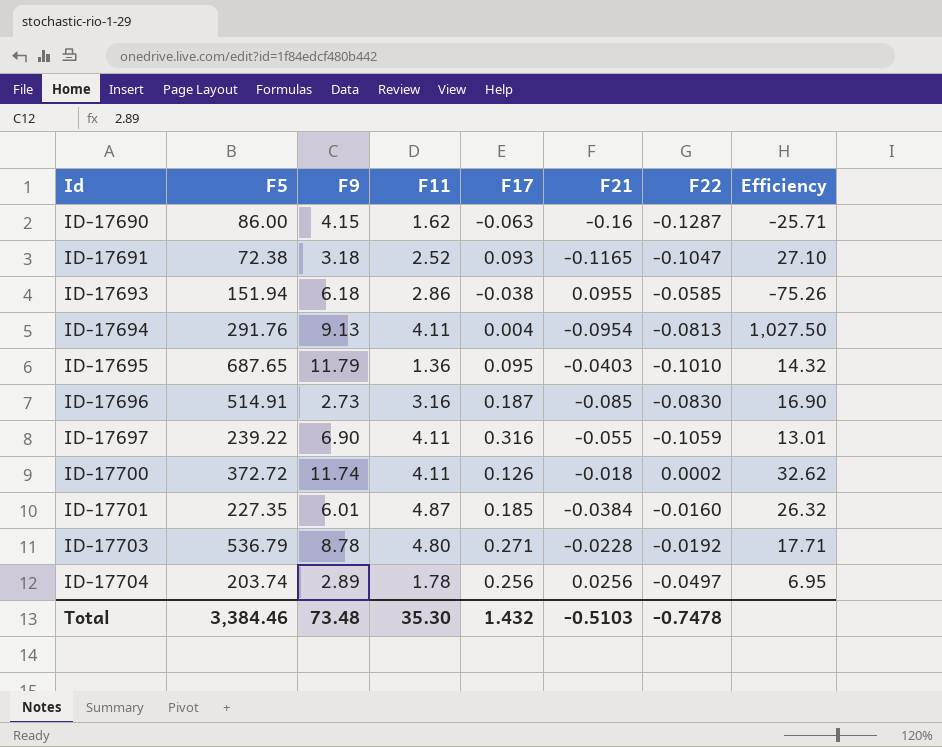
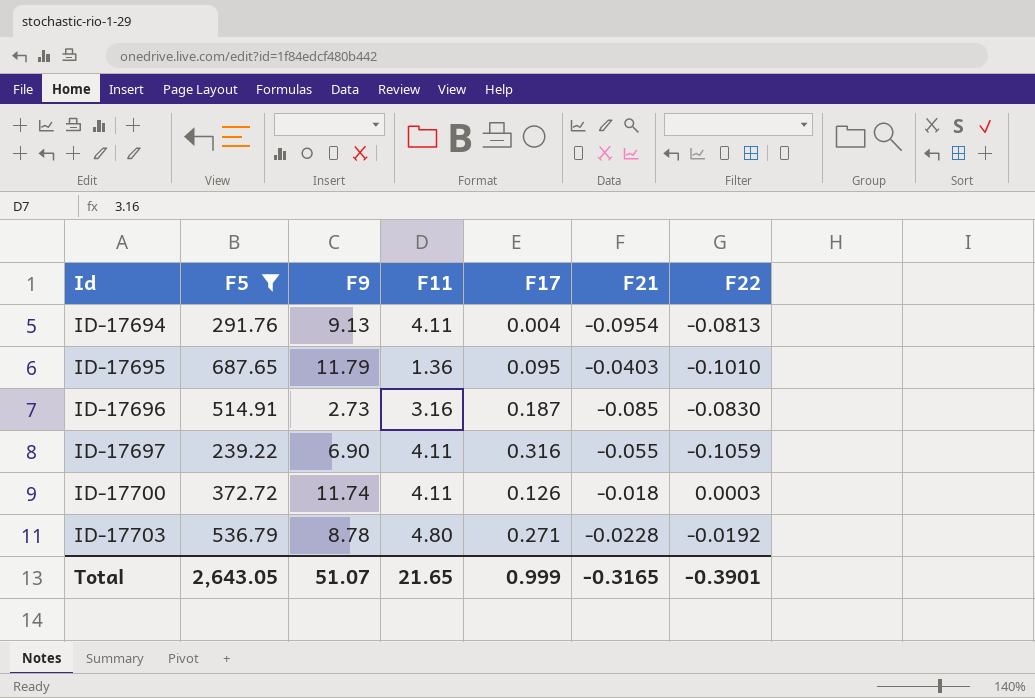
filter: none -> F5 >= 239.22
column Efficiency | formula: [F11] / [F17] -> none
ID-17700 | F22: 0.0002 -> 0.0003
Total | F5: 3,384.46 -> 2,643.05
Total | F9: 73.48 -> 51.07
Total | F11: 35.30 -> 21.65
Total | F17: 1.432 -> 0.999
Total | F21: -0.5103 -> -0.3165
Total | F22: -0.7478 -> -0.3901

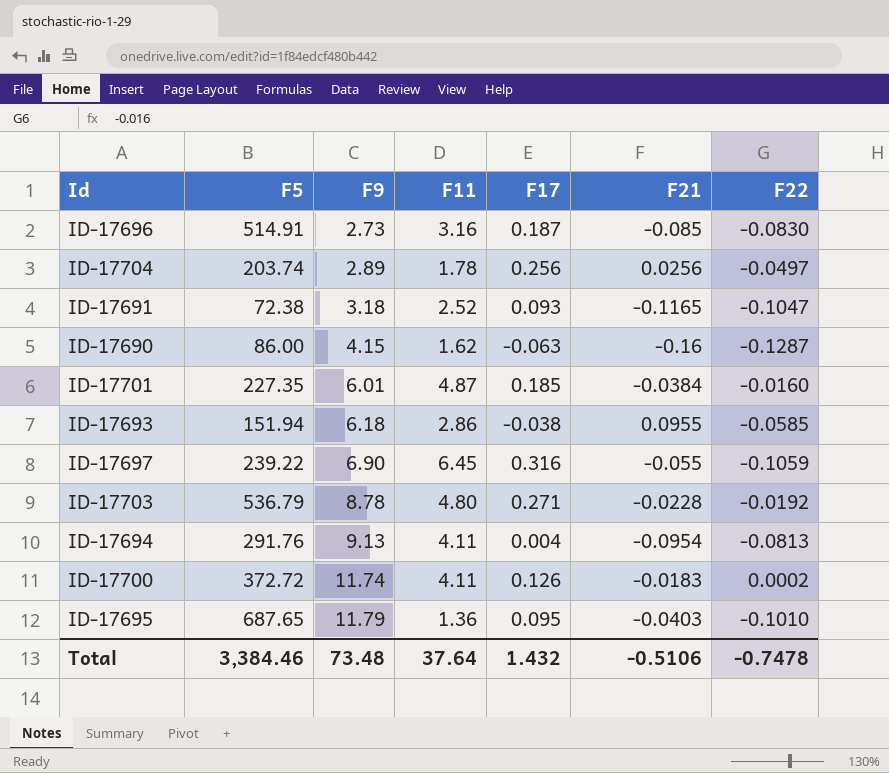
filter: F5 >= 239.22 -> none
row order: Id ascending -> F9 ascending
ID-17697 | F11: 4.11 -> 6.45
ID-17700 | F21: -0.018 -> -0.0183
ID-17700 | F22: 0.0003 -> 0.0002
Total | F5: 2,643.05 -> 3,384.46
Total | F9: 51.07 -> 73.48
Total | F11: 21.65 -> 37.64
Total | F17: 0.999 -> 1.432
Total | F21: -0.3165 -> -0.5106
Total | F22: -0.3901 -> -0.7478

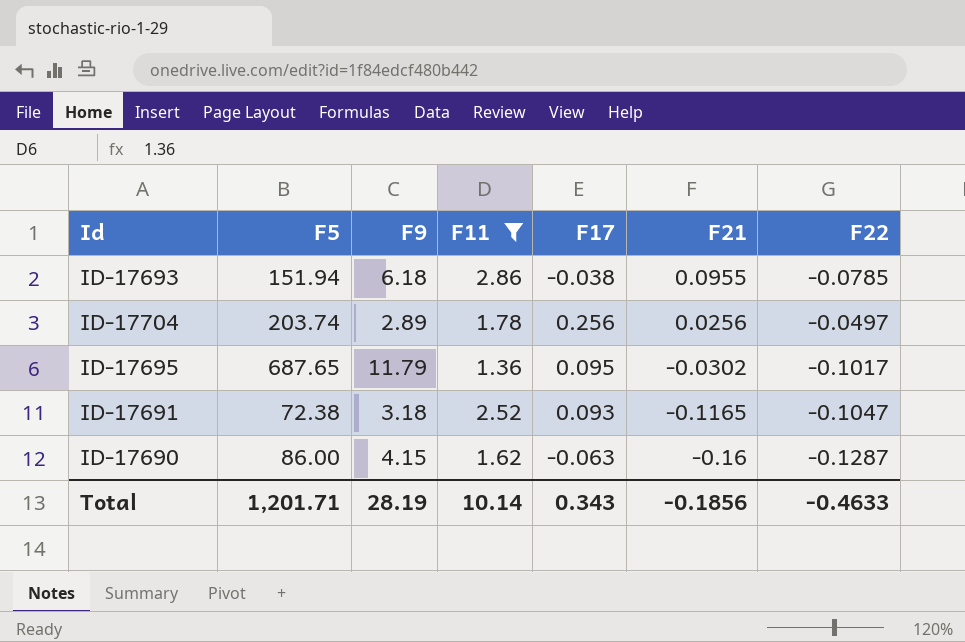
filter: none -> F11 <= 2.86
row order: F9 ascending -> F21 descending
ID-17693 | F22: -0.0585 -> -0.0785
ID-17695 | F21: -0.0403 -> -0.0302
ID-17695 | F22: -0.1010 -> -0.1017
Total | F5: 3,384.46 -> 1,201.71
Total | F9: 73.48 -> 28.19
Total | F11: 37.64 -> 10.14
Total | F17: 1.432 -> 0.343
Total | F21: -0.5106 -> -0.1856
Total | F22: -0.7478 -> -0.4633

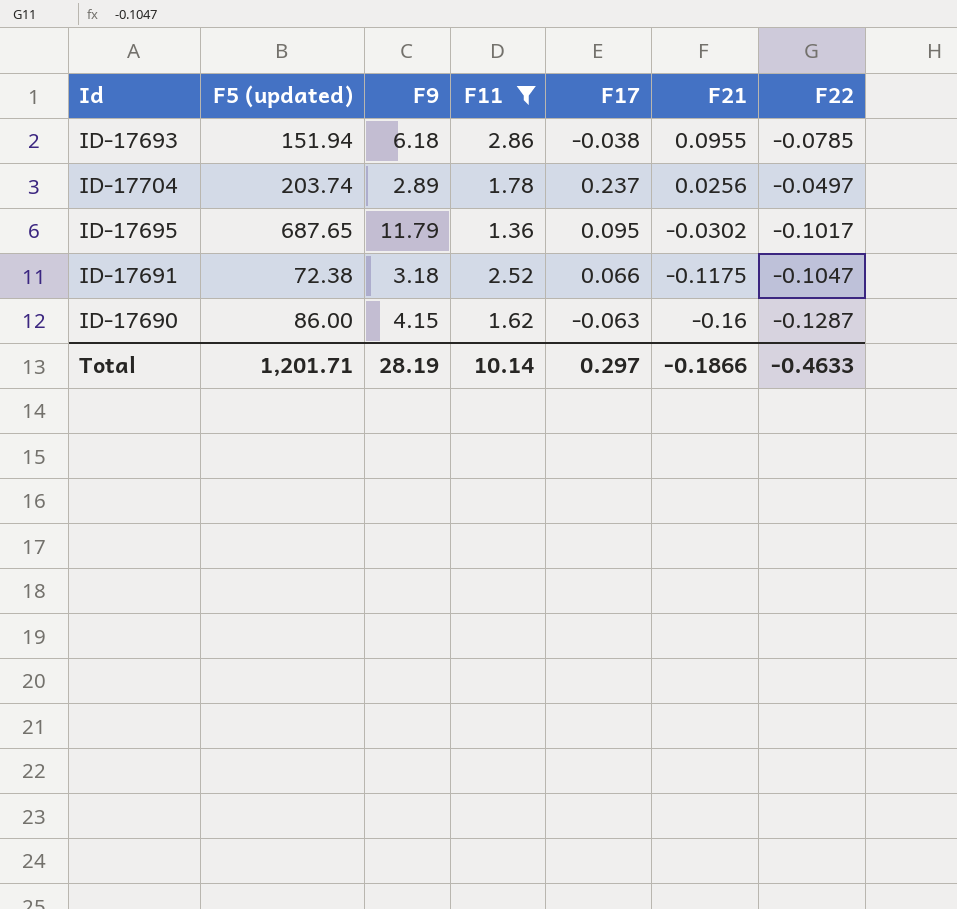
column name: F5 -> F5 (updated)
ID-17704 | F17: 0.256 -> 0.237
ID-17691 | F17: 0.093 -> 0.066
ID-17691 | F21: -0.1165 -> -0.1175
Total | F17: 0.343 -> 0.297
Total | F21: -0.1856 -> -0.1866

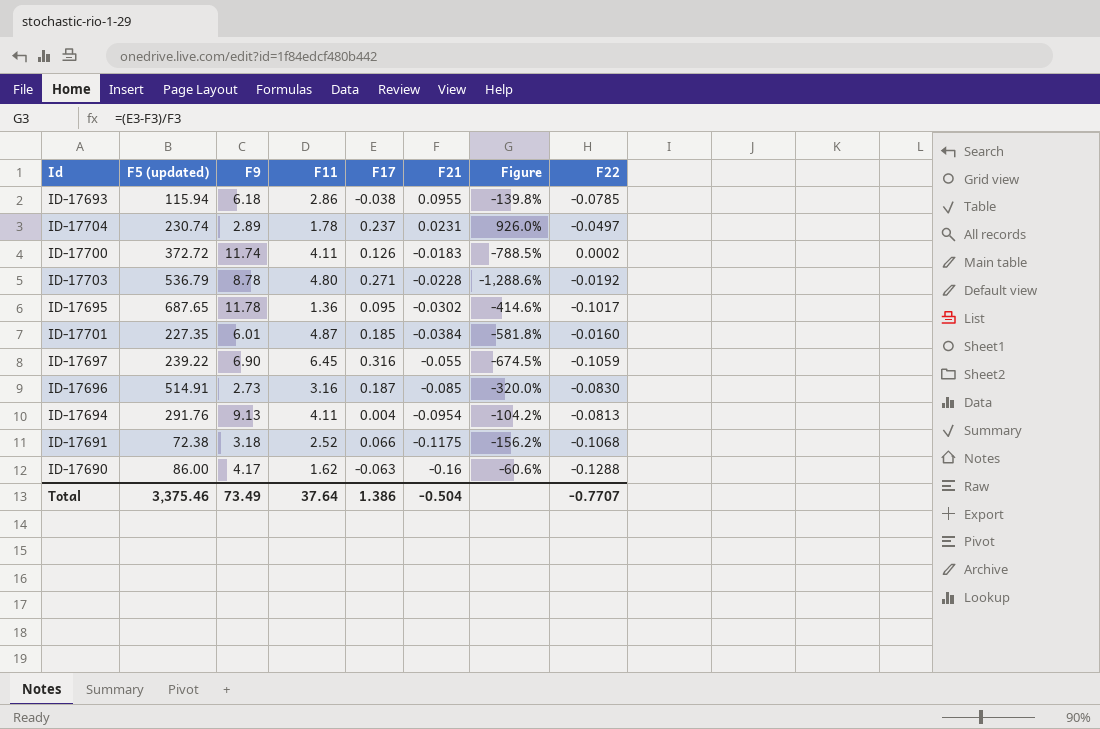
filter: F11 <= 2.86 -> none
column Figure | formula: none -> ([F17] - [F21]) / [F21]
ID-17693 | F5 (updated): 151.94 -> 115.94
ID-17704 | F5 (updated): 203.74 -> 230.74
ID-17704 | F21: 0.0256 -> 0.0231
ID-17695 | F9: 11.79 -> 11.78
ID-17691 | F22: -0.1047 -> -0.1068
ID-17690 | F9: 4.15 -> 4.17
ID-17690 | F22: -0.1287 -> -0.1288
Total | F5 (updated): 1,201.71 -> 3,375.46
Total | F9: 28.19 -> 73.49
Total | F11: 10.14 -> 37.64
Total | F17: 0.297 -> 1.386
Total | F21: -0.1866 -> -0.504
Total | F22: -0.4633 -> -0.7707

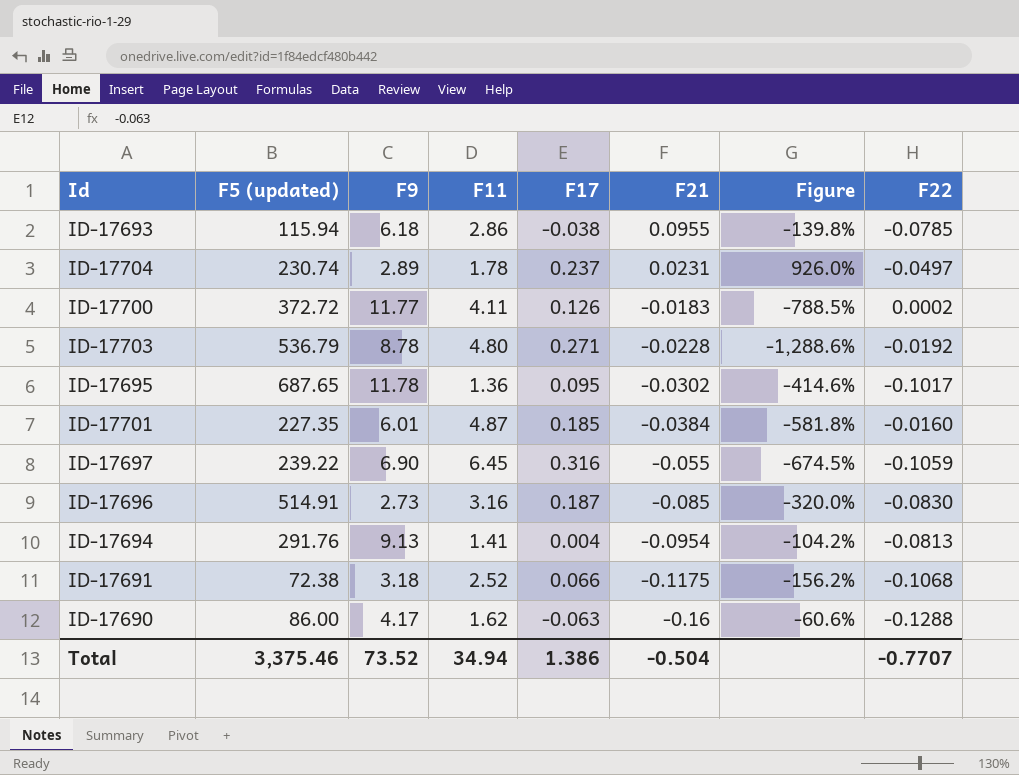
ID-17700 | F9: 11.74 -> 11.77
ID-17694 | F11: 4.11 -> 1.41
Total | F9: 73.49 -> 73.52
Total | F11: 37.64 -> 34.94

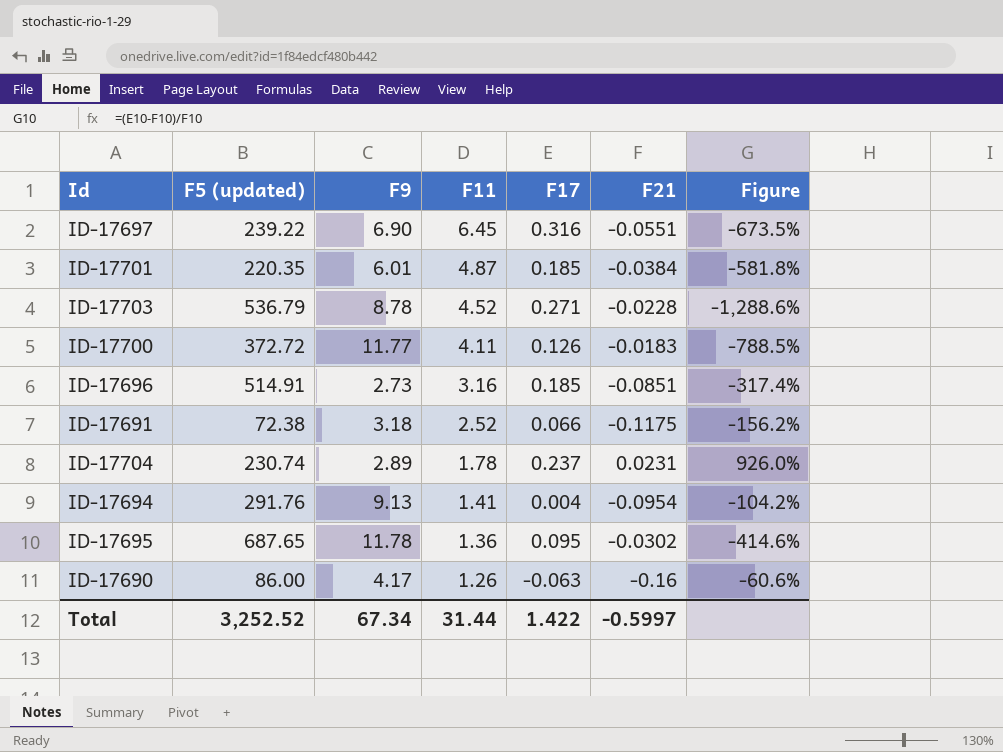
row order: F21 descending -> F11 descending
column F22 | position: 8 -> none
row ID-17693: 115.94 | 6.18 | 2.86 | -0.038 | 0.0955 | -139.8% | -0.0785 -> none
ID-17697 | F21: -0.055 -> -0.0551
ID-17697 | Figure: -674.5% -> -673.5%
ID-17701 | F5 (updated): 227.35 -> 220.35
ID-17703 | F11: 4.80 -> 4.52
ID-17696 | F17: 0.187 -> 0.185
ID-17696 | F21: -0.085 -> -0.0851
ID-17696 | Figure: -320.0% -> -317.4%
ID-17690 | F11: 1.62 -> 1.26
Total | F5 (updated): 3,375.46 -> 3,252.52
Total | F9: 73.52 -> 67.34
Total | F11: 34.94 -> 31.44
Total | F17: 1.386 -> 1.422
Total | F21: -0.504 -> -0.5997

